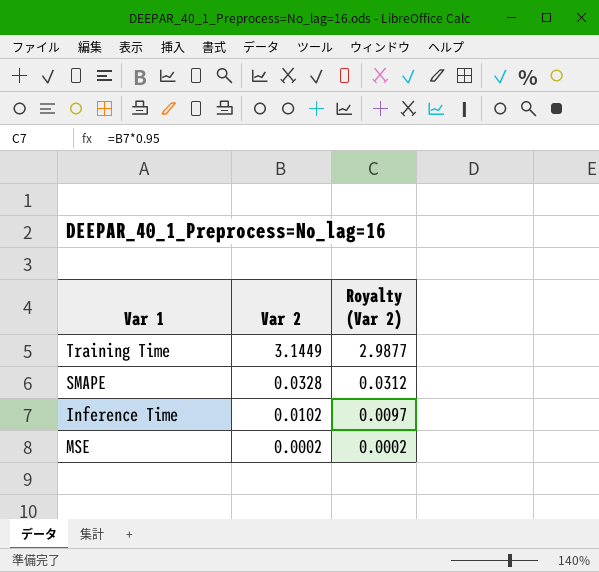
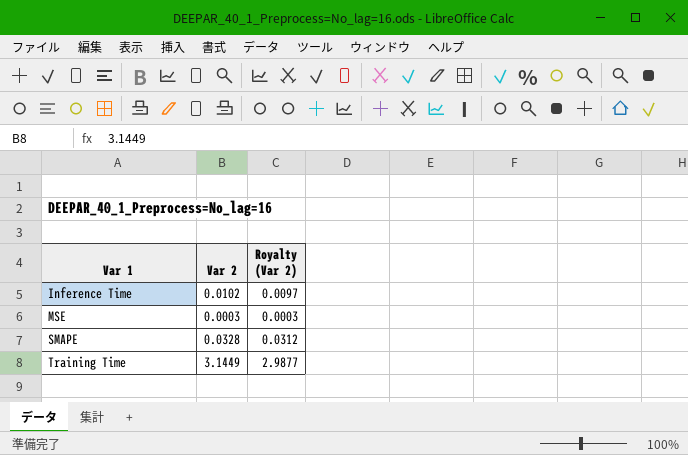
row order: Var 2 descending -> Var 1 ascending
MSE | Var 2: 0.0002 -> 0.0003
MSE | Royalty (Var 2): 0.0002 -> 0.0003

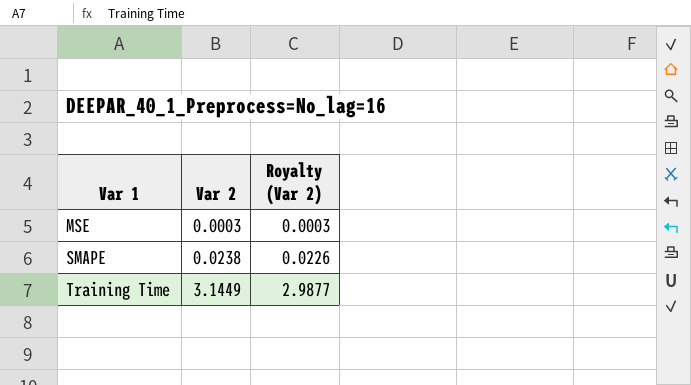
row Inference Time: 0.0102 | 0.0097 -> none
SMAPE | Var 2: 0.0328 -> 0.0238
SMAPE | Royalty (Var 2): 0.0312 -> 0.0226

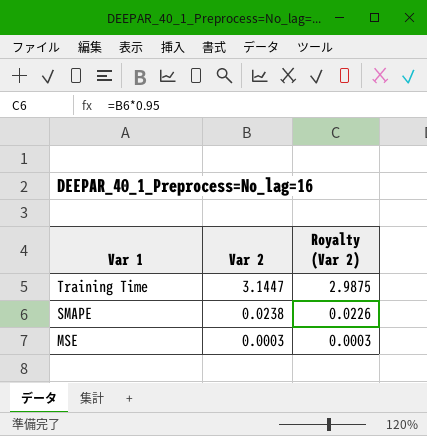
row order: Var 1 ascending -> Var 1 descending
Training Time | Var 2: 3.1449 -> 3.1447
Training Time | Royalty (Var 2): 2.9877 -> 2.9875

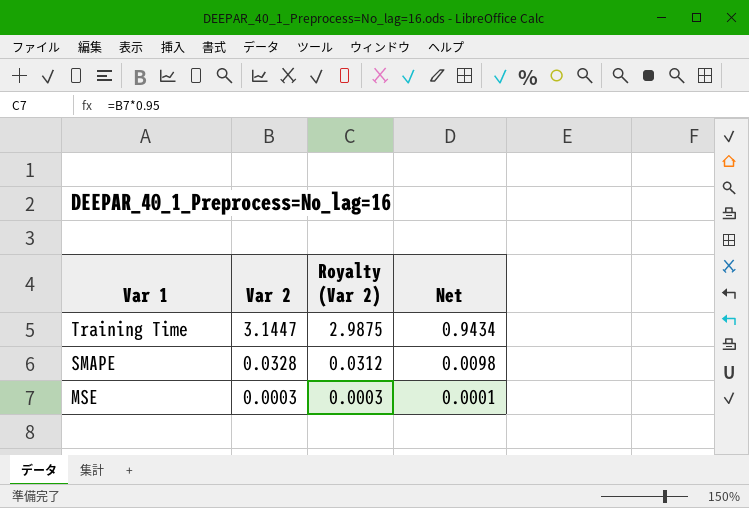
column Net | formula: none -> [Var 2] * 0.3
SMAPE | Var 2: 0.0238 -> 0.0328
SMAPE | Royalty (Var 2): 0.0226 -> 0.0312

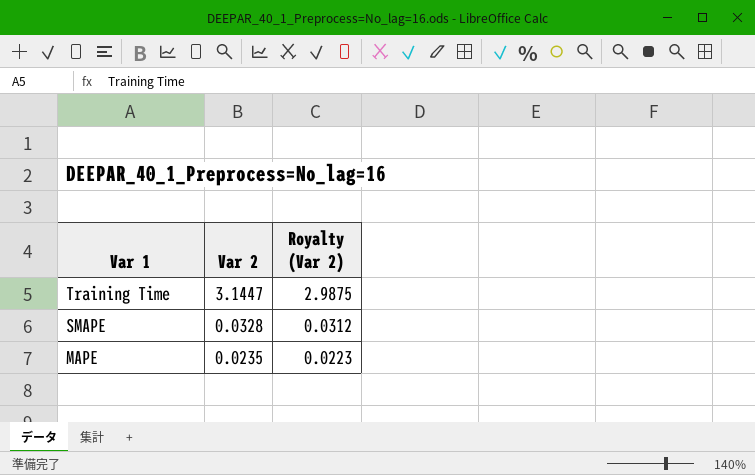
column Net | formula: [Var 2] * 0.3 -> none
row MSE: 0.0003 | 0.0003 | 0.0001 -> none
row MAPE: none -> 0.0235 | 0.0223

